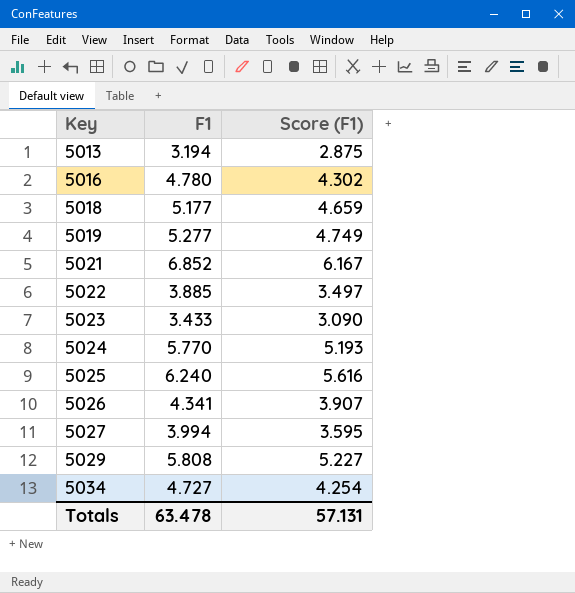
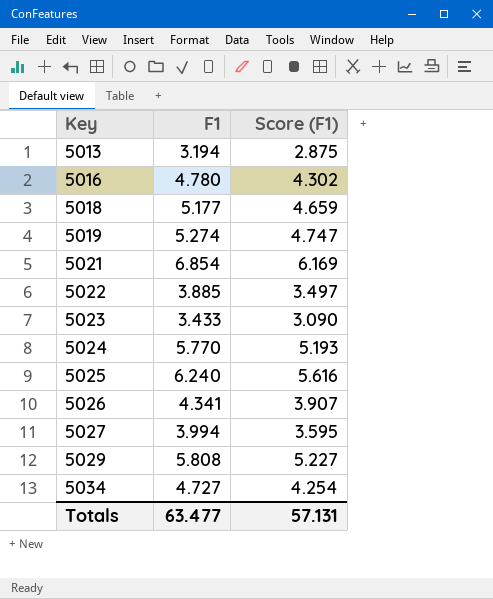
5019 | F1: 5.277 -> 5.274
5019 | Score (F1): 4.749 -> 4.747
5021 | F1: 6.852 -> 6.854
5021 | Score (F1): 6.167 -> 6.169
Totals | F1: 63.478 -> 63.477

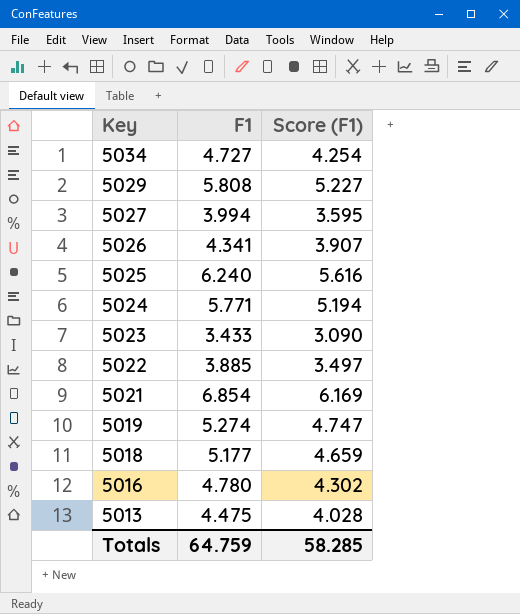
row order: Key ascending -> Key descending
5024 | F1: 5.770 -> 5.771
5024 | Score (F1): 5.193 -> 5.194
5013 | F1: 3.194 -> 4.475
5013 | Score (F1): 2.875 -> 4.028
Totals | F1: 63.477 -> 64.759
Totals | Score (F1): 57.131 -> 58.285

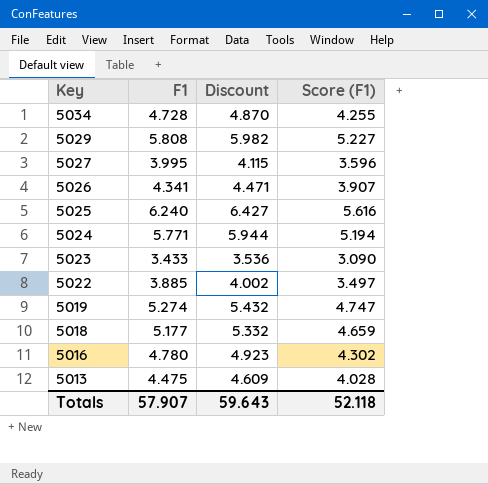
column Discount | formula: none -> [F1] * 1.03
row 5021: 6.854 | 6.169 -> none
5034 | F1: 4.727 -> 4.728
5034 | Score (F1): 4.254 -> 4.255
5027 | F1: 3.994 -> 3.995
5027 | Score (F1): 3.595 -> 3.596
Totals | F1: 64.759 -> 57.907
Totals | Score (F1): 58.285 -> 52.118

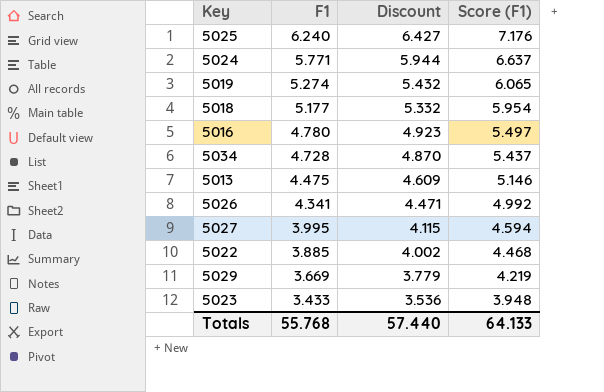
row order: Key descending -> F1 descending
column Score (F1) | formula: [F1] * 0.9 -> [F1] * 1.15
5029 | F1: 5.808 -> 3.669
5029 | Discount: 5.982 -> 3.779
Totals | F1: 57.907 -> 55.768
Totals | Discount: 59.643 -> 57.440
Totals | Score (F1): 52.118 -> 64.133

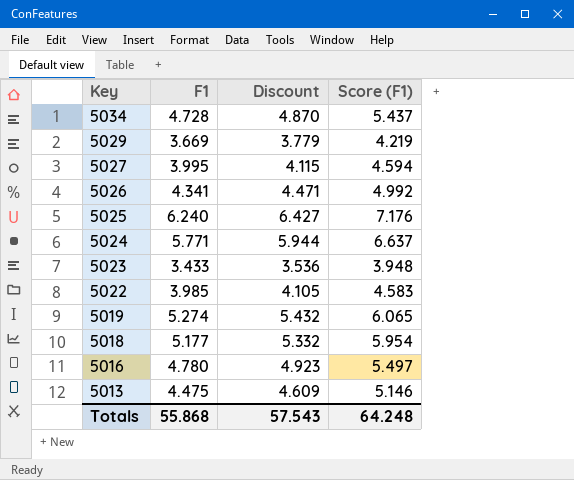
row order: F1 descending -> Key descending
5022 | F1: 3.885 -> 3.985
5022 | Discount: 4.002 -> 4.105
5022 | Score (F1): 4.468 -> 4.583
Totals | F1: 55.768 -> 55.868
Totals | Discount: 57.440 -> 57.543
Totals | Score (F1): 64.133 -> 64.248

